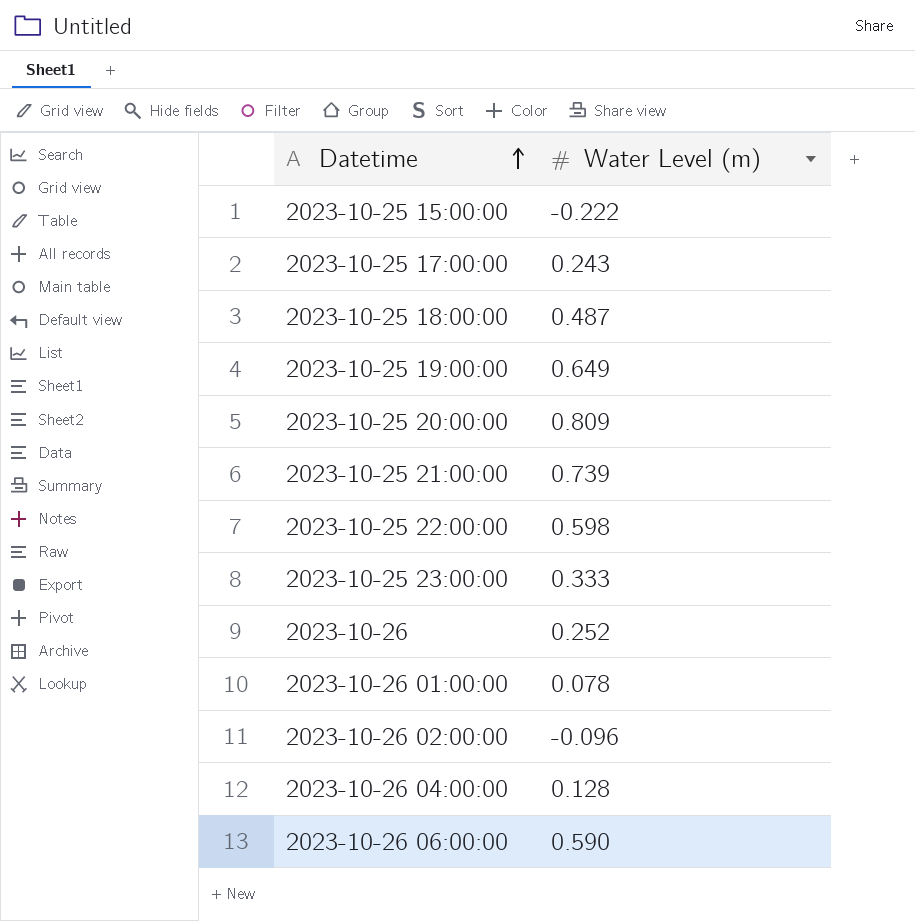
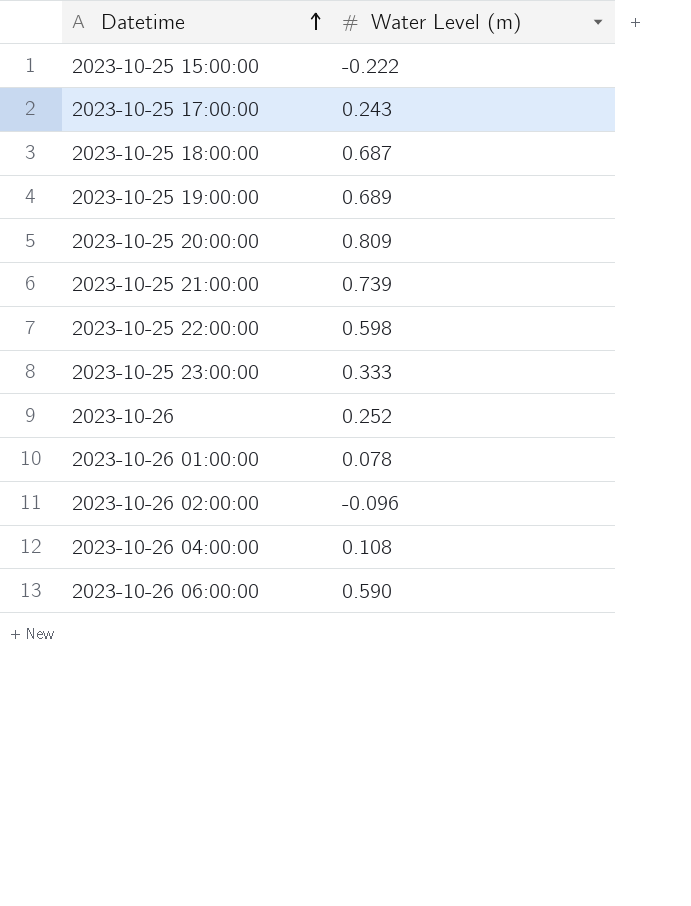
2023-10-25 18:00:00 | Water Level (m): 0.487 -> 0.687
2023-10-25 19:00:00 | Water Level (m): 0.649 -> 0.689
2023-10-26 04:00:00 | Water Level (m): 0.128 -> 0.108

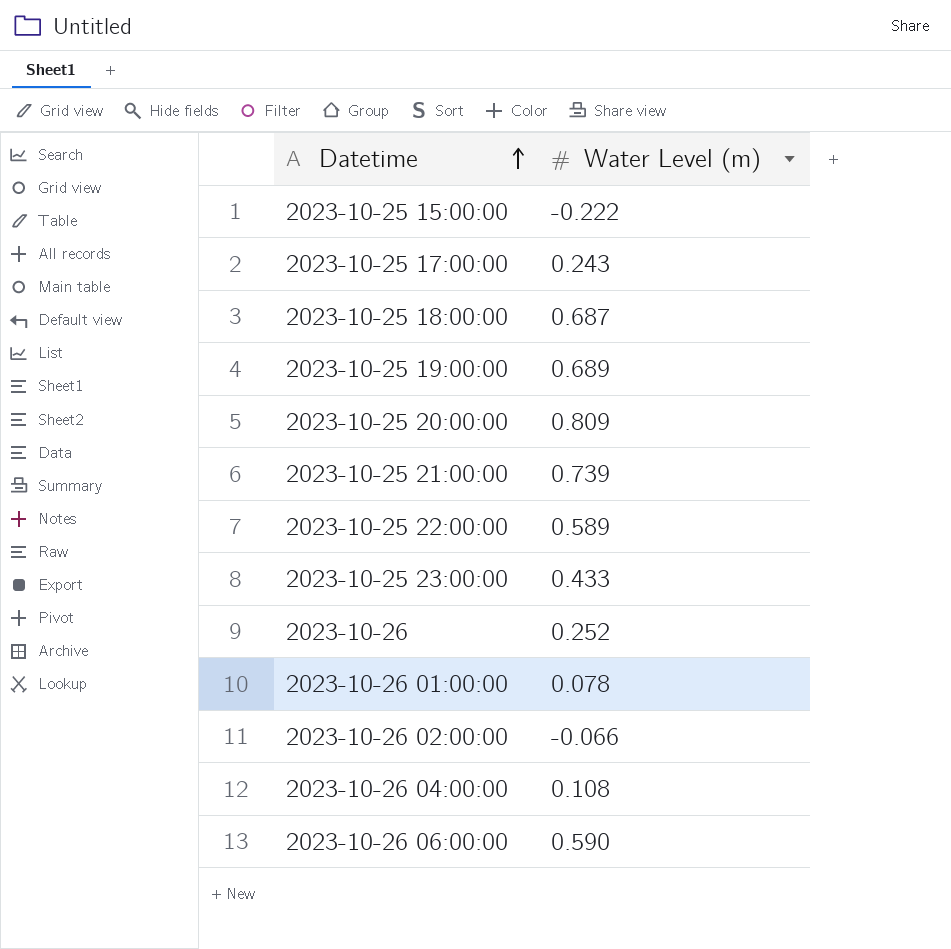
2023-10-25 22:00:00 | Water Level (m): 0.598 -> 0.589
2023-10-25 23:00:00 | Water Level (m): 0.333 -> 0.433
2023-10-26 02:00:00 | Water Level (m): -0.096 -> -0.066

